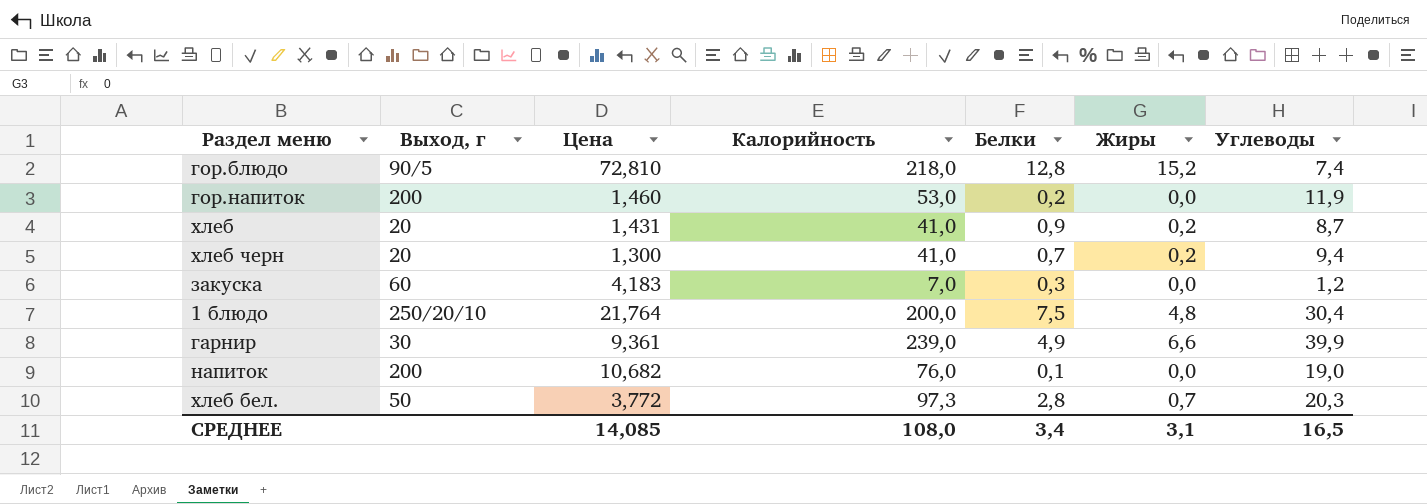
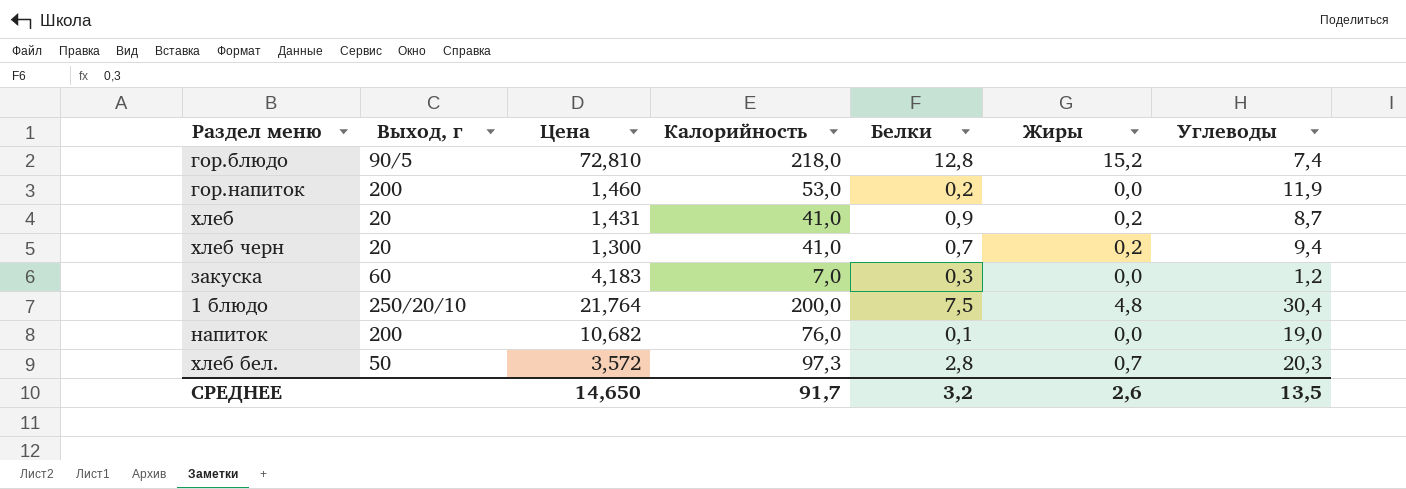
row гарнир: 30 | 9,361 | 239,0 | 4,9 | 6,6 | 39,9 -> none
хлеб бел. | Цена: 3,772 -> 3,572
СРЕДНЕЕ | Цена: 14,085 -> 14,650
СРЕДНЕЕ | Калорийность: 108,0 -> 91,7
СРЕДНЕЕ | Белки: 3,4 -> 3,2
СРЕДНЕЕ | Жиры: 3,1 -> 2,6
СРЕДНЕЕ | Углеводы: 16,5 -> 13,5

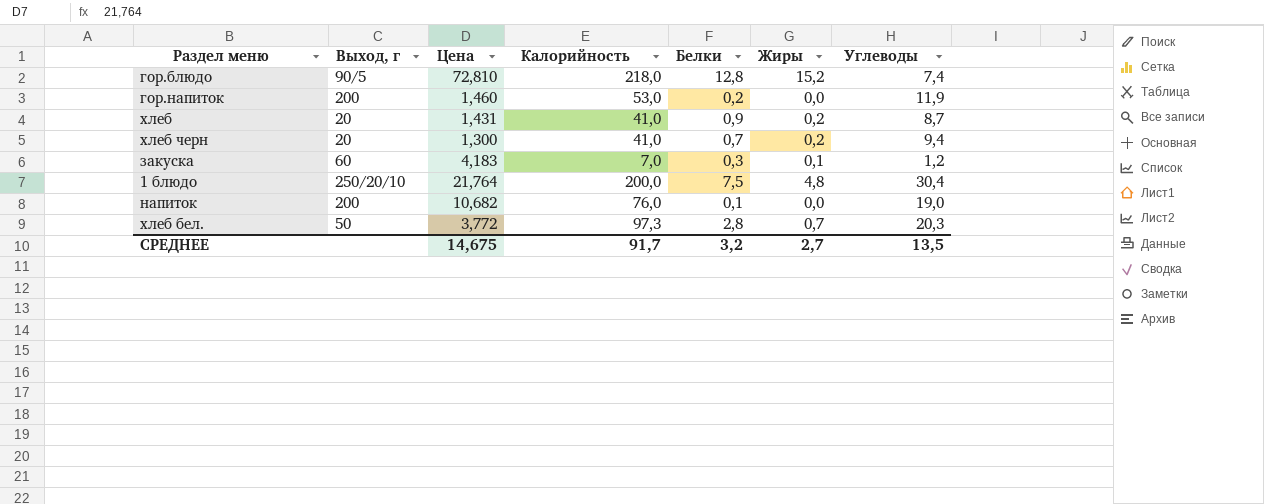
закуска | Жиры: 0,0 -> 0,1
хлеб бел. | Цена: 3,572 -> 3,772
СРЕДНЕЕ | Цена: 14,650 -> 14,675
СРЕДНЕЕ | Жиры: 2,6 -> 2,7

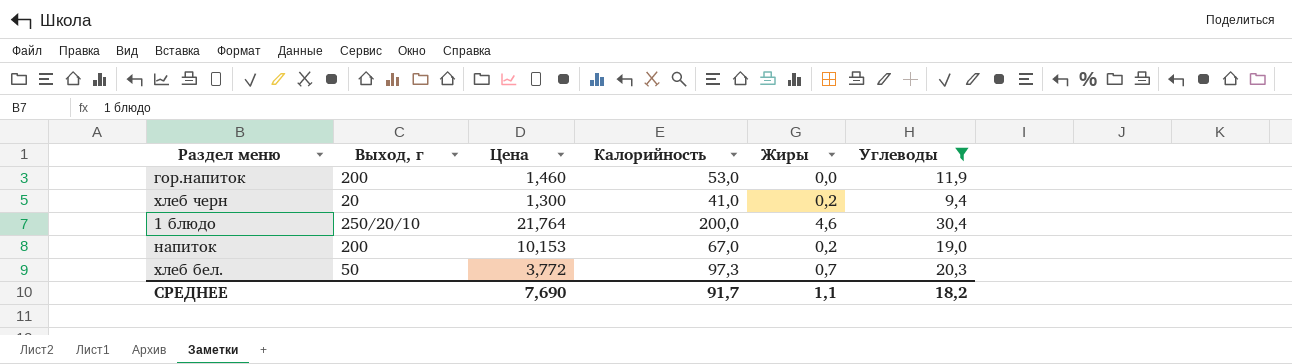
filter: none -> Углеводы >= 9,4
column Белки | position: 5 -> none
1 блюдо | Жиры: 4,8 -> 4,6
напиток | Цена: 10,682 -> 10,153
напиток | Калорийность: 76,0 -> 67,0
напиток | Жиры: 0,0 -> 0,2
СРЕДНЕЕ | Цена: 14,675 -> 7,690
СРЕДНЕЕ | Жиры: 2,7 -> 1,1
СРЕДНЕЕ | Углеводы: 13,5 -> 18,2

